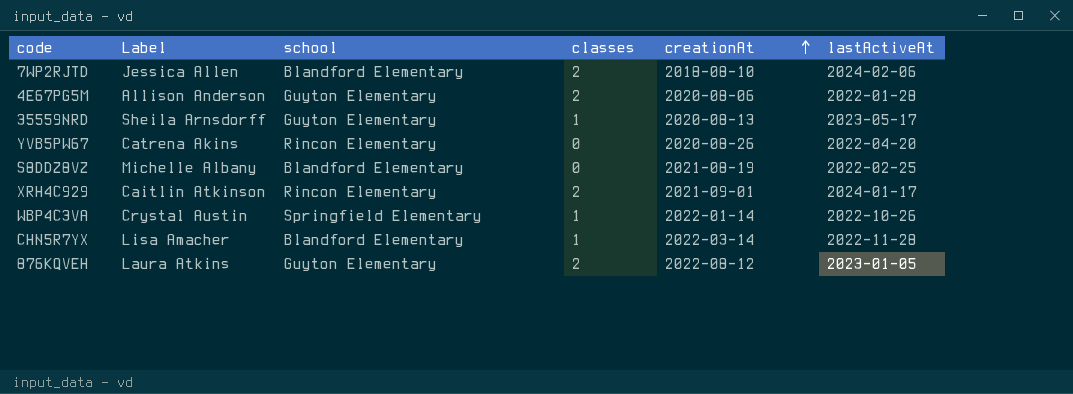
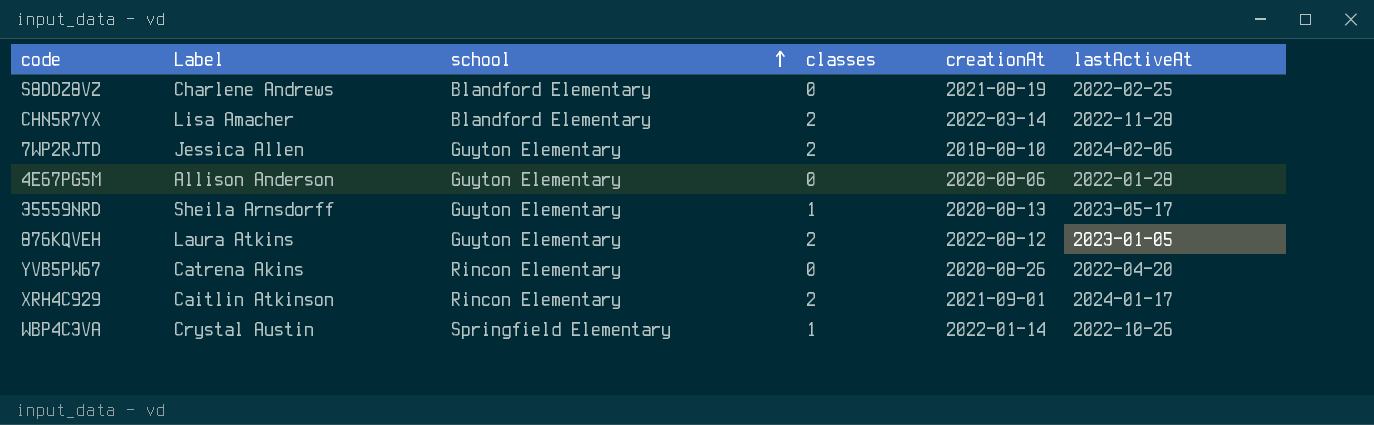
row order: creationAt ascending -> school ascending
S8DDZ8VZ | Label: Michelle Albany -> Charlene Andrews
CHN5R7YX | classes: 1 -> 2
7WP2RJTD | school: Blandford Elementary -> Guyton Elementary
4E67PG5M | classes: 2 -> 0

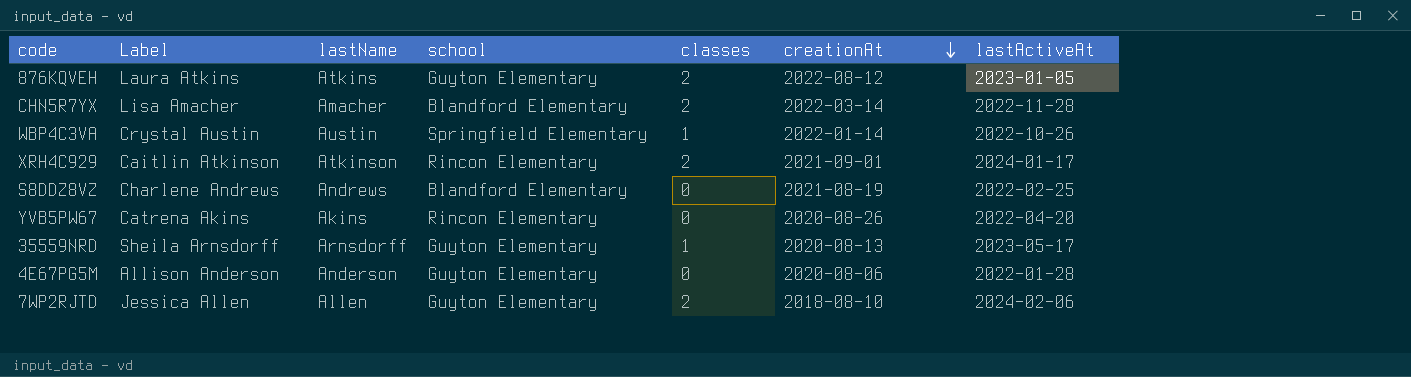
row order: school ascending -> creationAt descending
column lastName | position: none -> 3

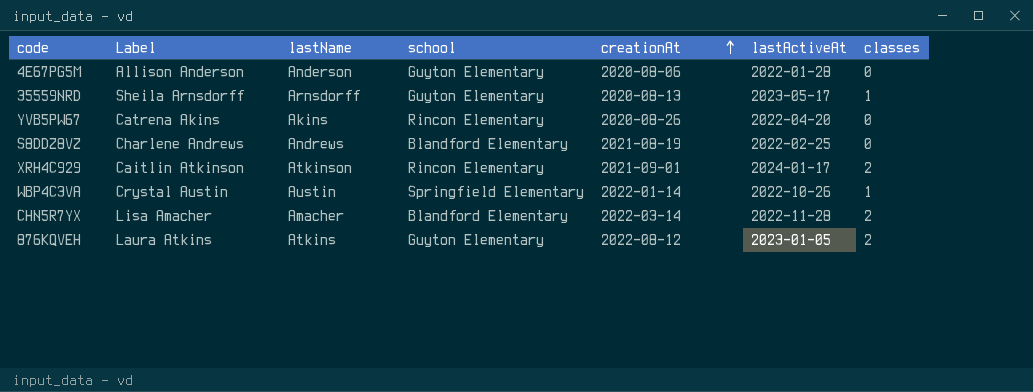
row order: creationAt descending -> creationAt ascending
column classes | position: 5 -> 7
row 7WP2RJTD: Jessica Allen | Allen | Guyton Elementary | 2 | 2018-08-10 | 2024-02-06 -> none

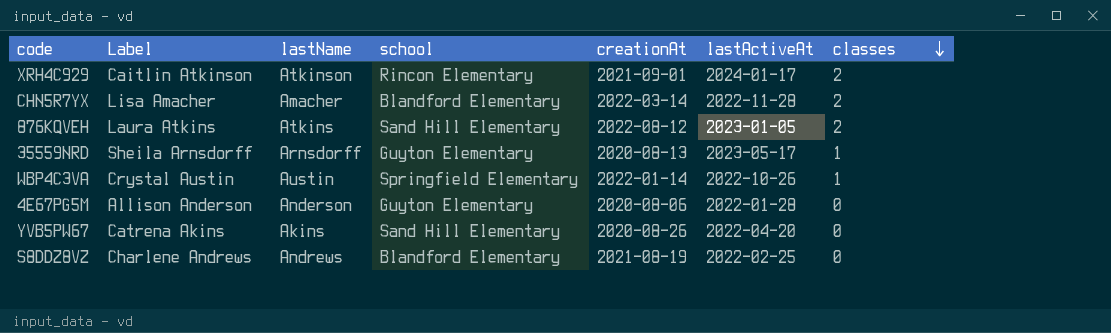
row order: creationAt ascending -> classes descending
876KQVEH | school: Guyton Elementary -> Sand Hill Elementary
YVB5PW67 | school: Rincon Elementary -> Sand Hill Elementary

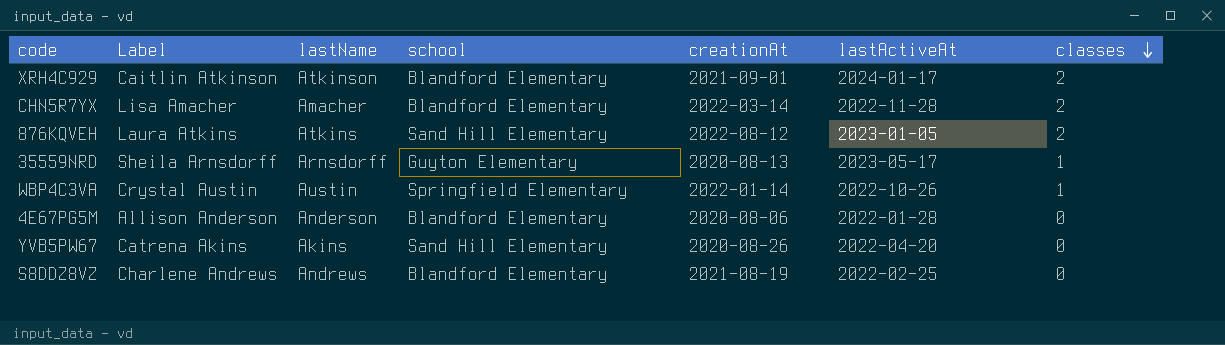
XRH4C929 | school: Rincon Elementary -> Blandford Elementary
4E67PG5M | school: Guyton Elementary -> Blandford Elementary

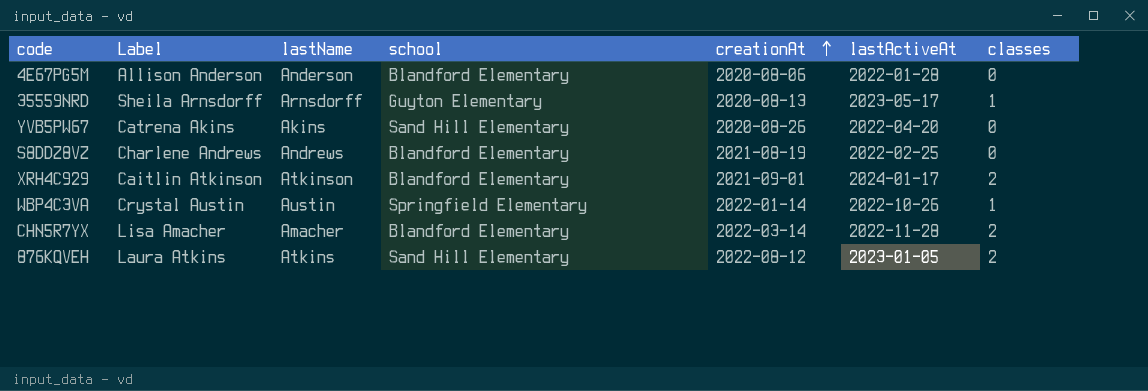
row order: classes descending -> creationAt ascending

